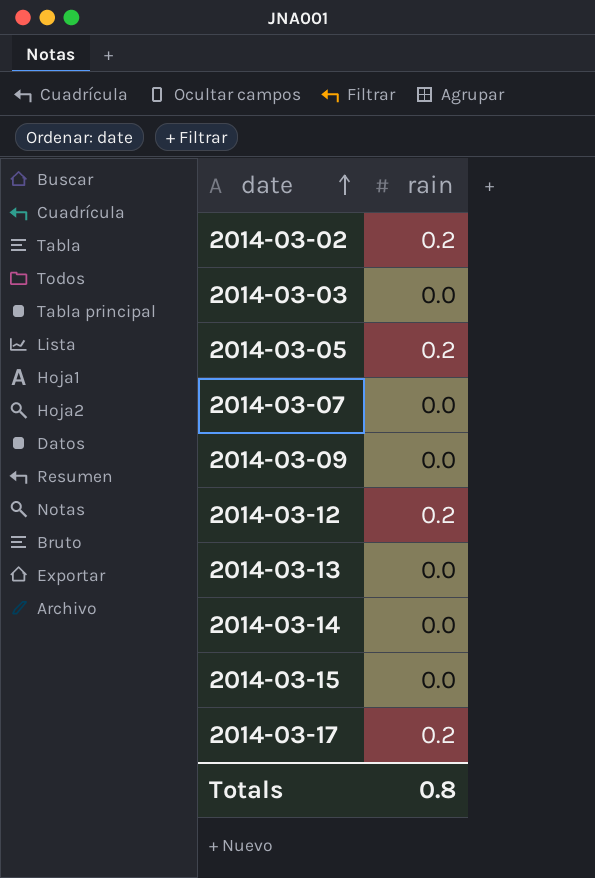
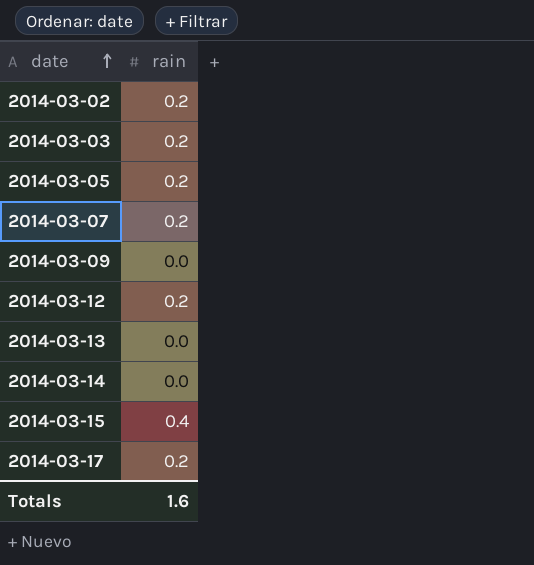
2014-03-03 | rain: 0.0 -> 0.2
2014-03-07 | rain: 0.0 -> 0.2
2014-03-15 | rain: 0.0 -> 0.4
Totals | rain: 0.8 -> 1.6

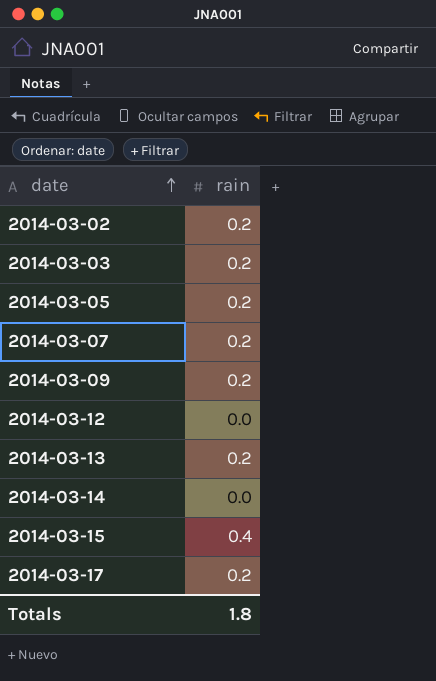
2014-03-09 | rain: 0.0 -> 0.2
2014-03-12 | rain: 0.2 -> 0.0
2014-03-13 | rain: 0.0 -> 0.2
Totals | rain: 1.6 -> 1.8

